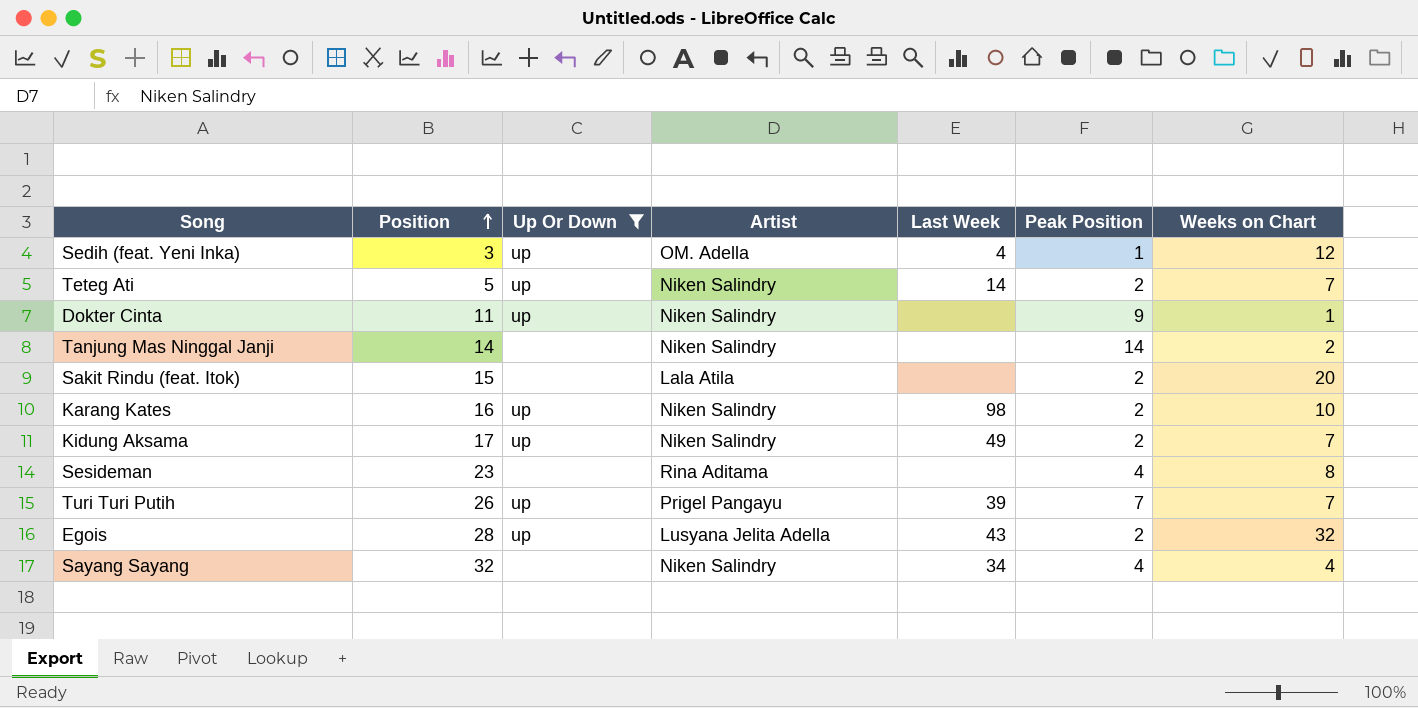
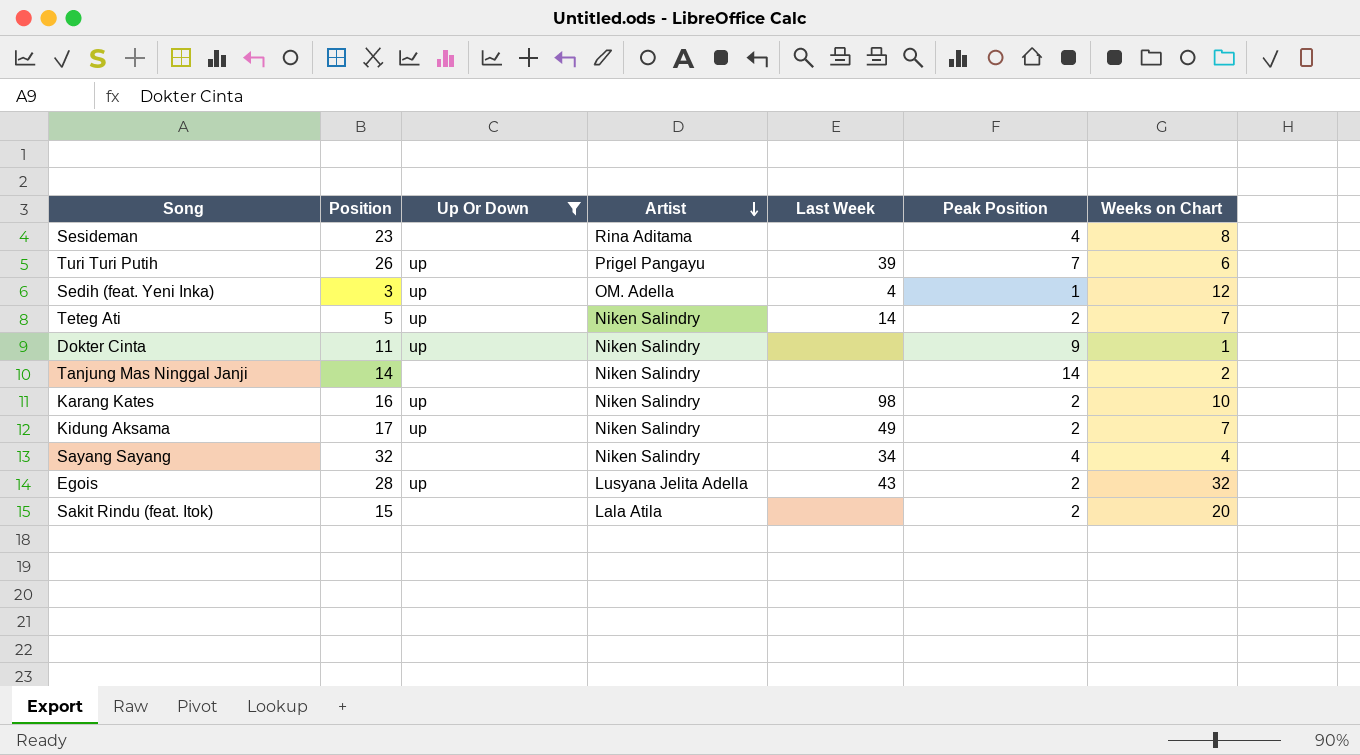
row order: Position ascending -> Artist descending
Turi Turi Putih | Weeks on Chart: 7 -> 6

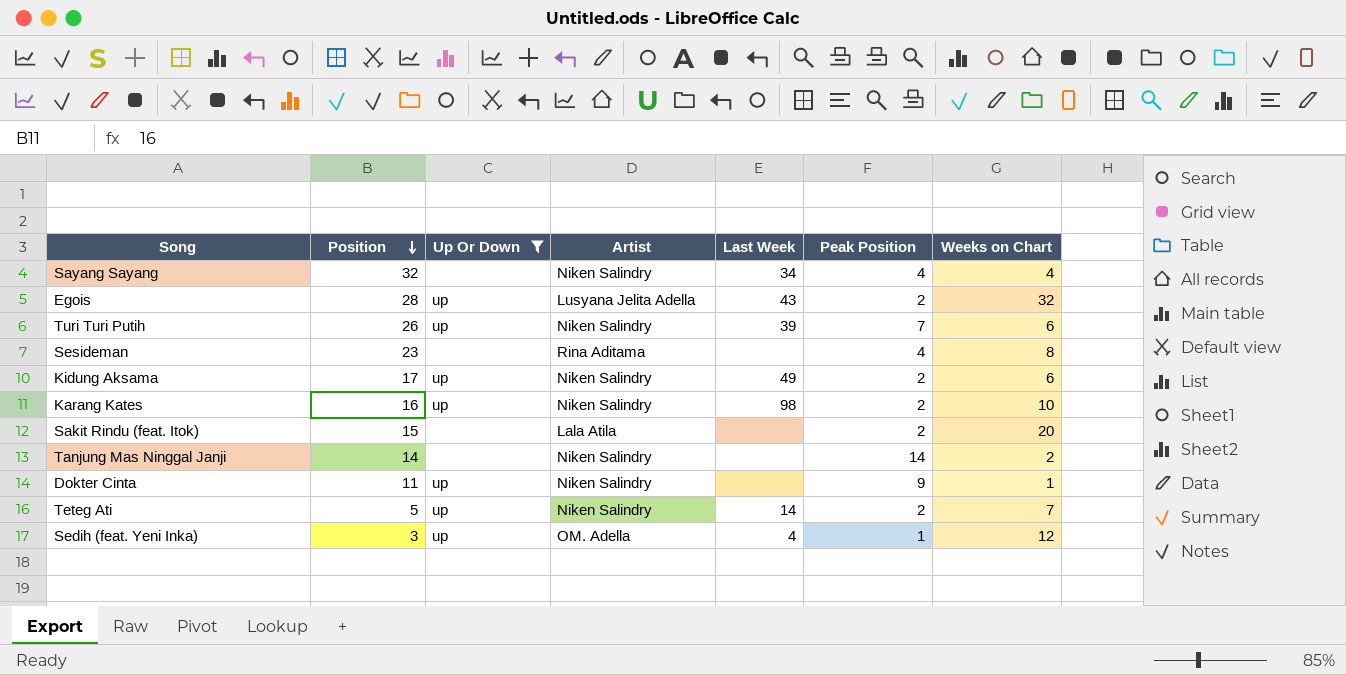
row order: Artist descending -> Position descending
Turi Turi Putih | Artist: Prigel Pangayu -> Niken Salindry
Kidung Aksama | Weeks on Chart: 7 -> 6

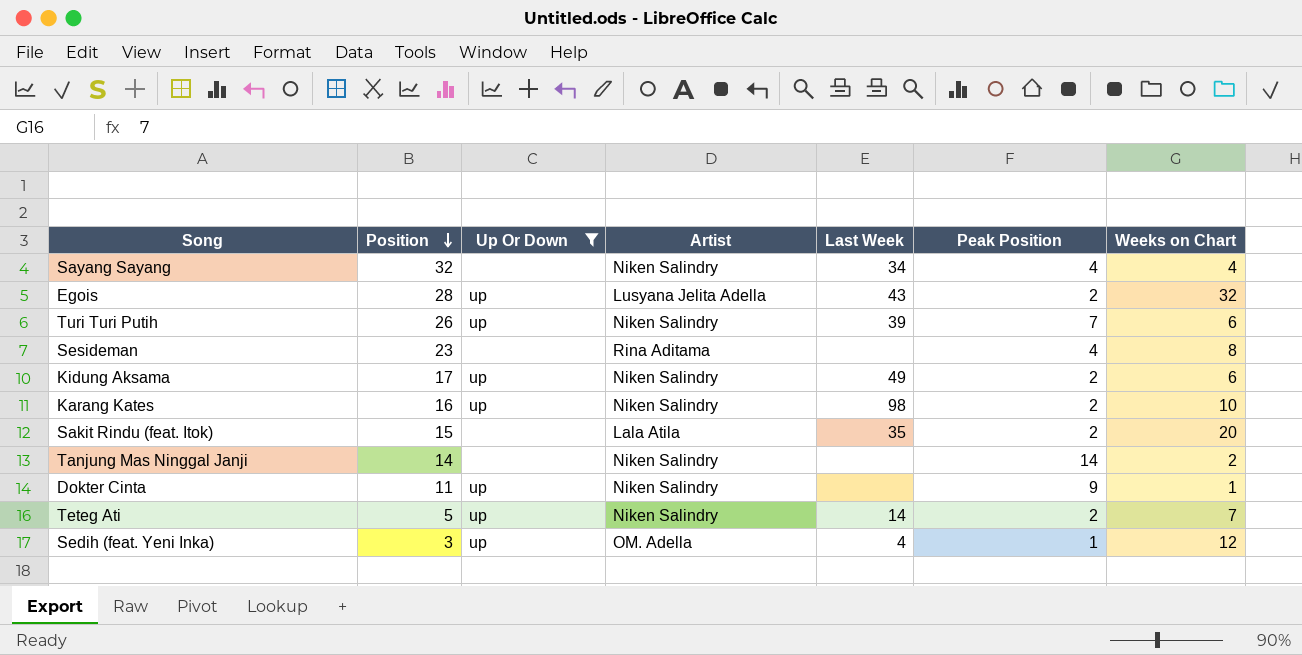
Sakit Rindu (feat. Itok) | Last Week: none -> 35

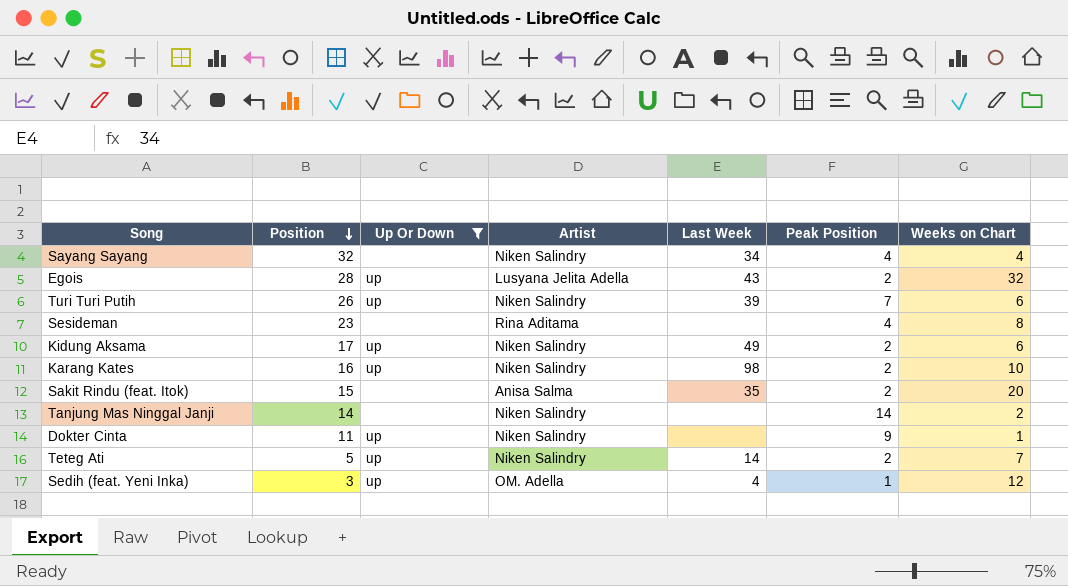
Sakit Rindu (feat. Itok) | Artist: Lala Atila -> Anisa Salma

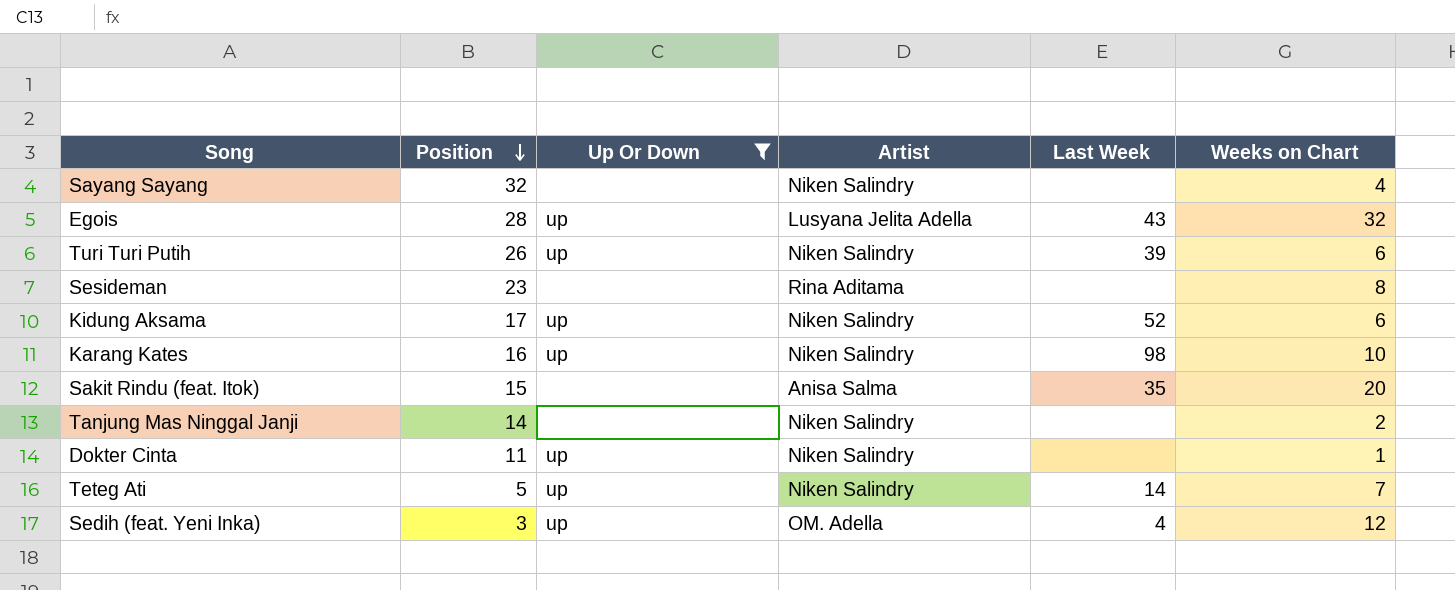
column Peak Position | position: 6 -> none
Sayang Sayang | Last Week: 34 -> none
Kidung Aksama | Last Week: 49 -> 52

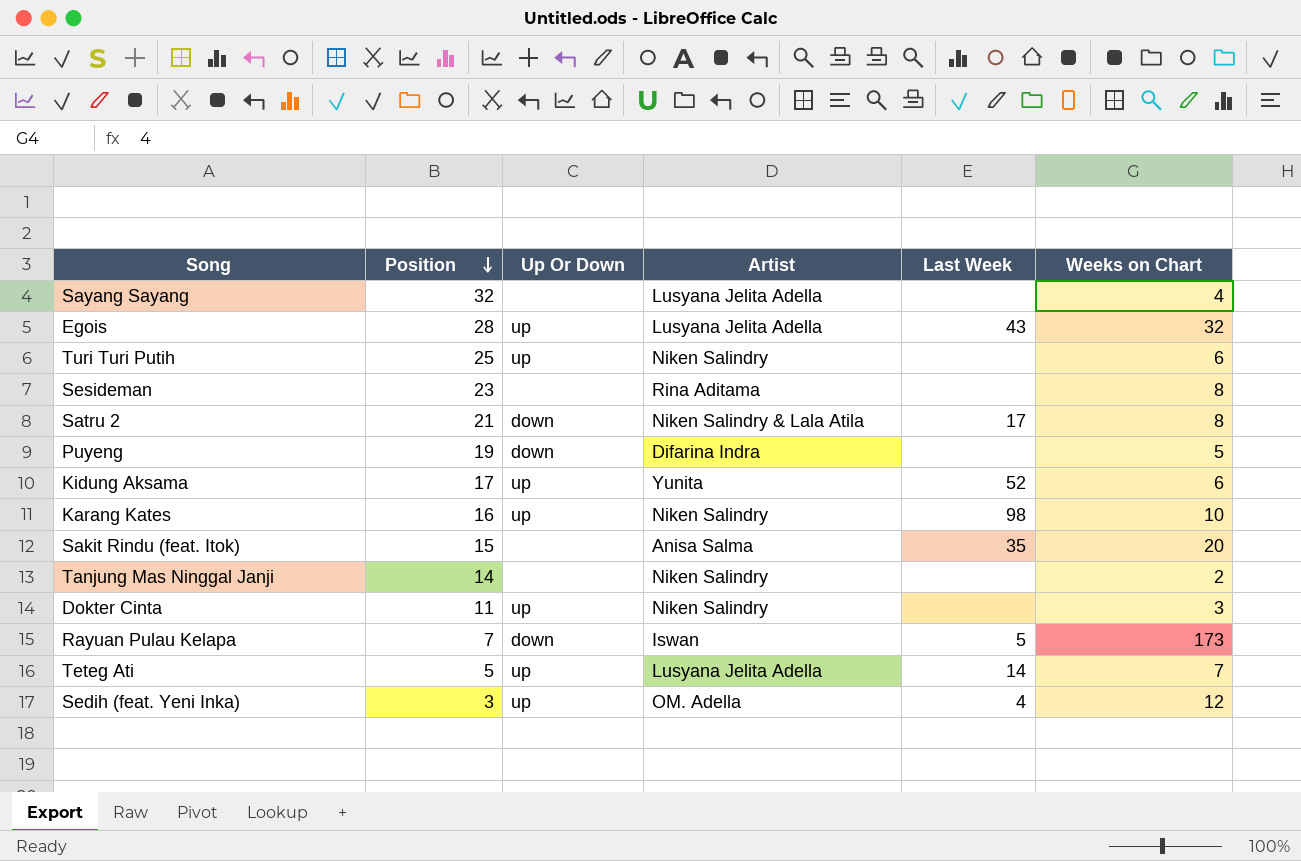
filter: Up Or Down != down -> none
Sayang Sayang | Artist: Niken Salindry -> Lusyana Jelita Adella
Turi Turi Putih | Position: 26 -> 25
Turi Turi Putih | Last Week: 39 -> none
Kidung Aksama | Artist: Niken Salindry -> Yunita
Dokter Cinta | Weeks on Chart: 1 -> 3
Teteg Ati | Artist: Niken Salindry -> Lusyana Jelita Adella

